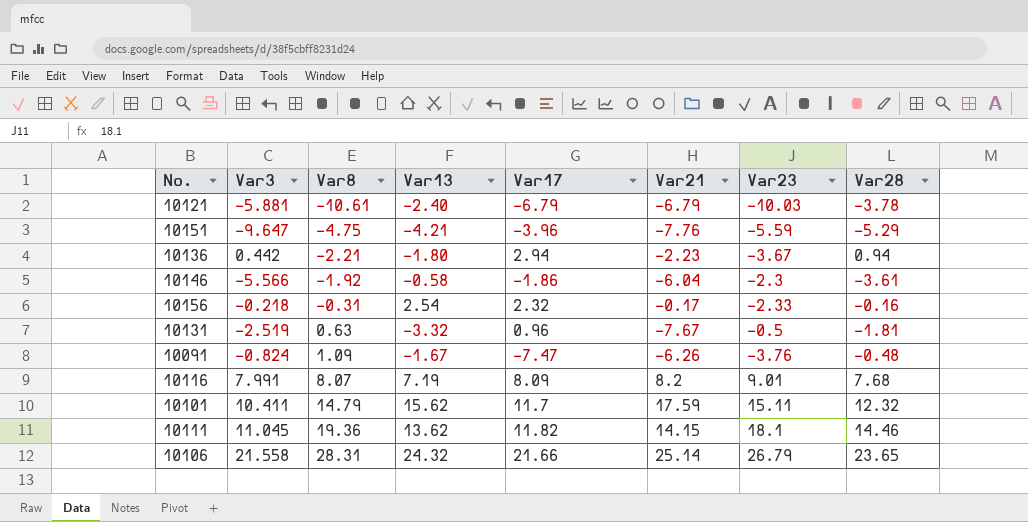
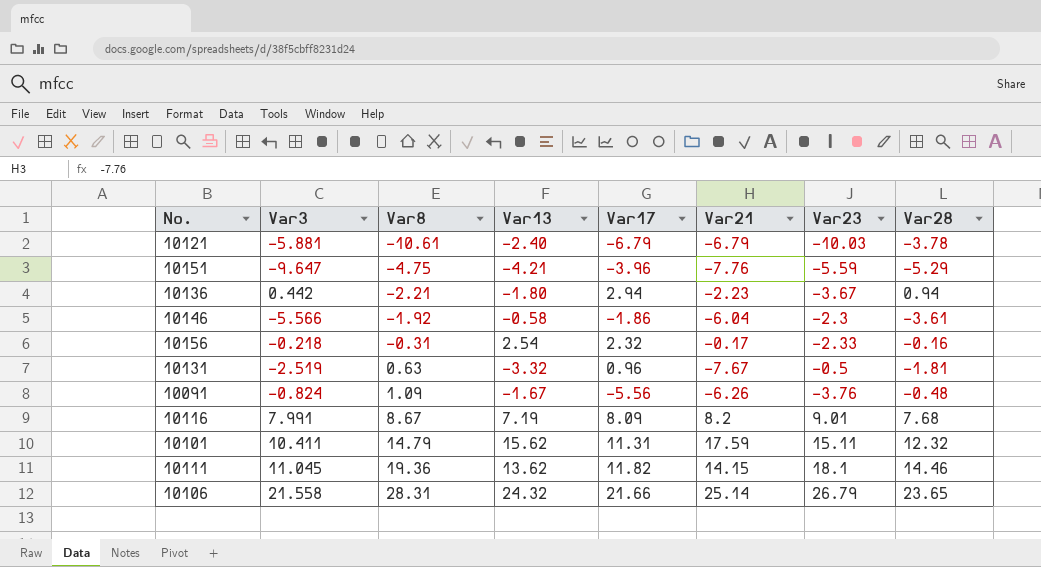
10091 | Var17: -7.47 -> -5.56
10116 | Var8: 8.07 -> 8.67
10101 | Var17: 11.7 -> 11.31

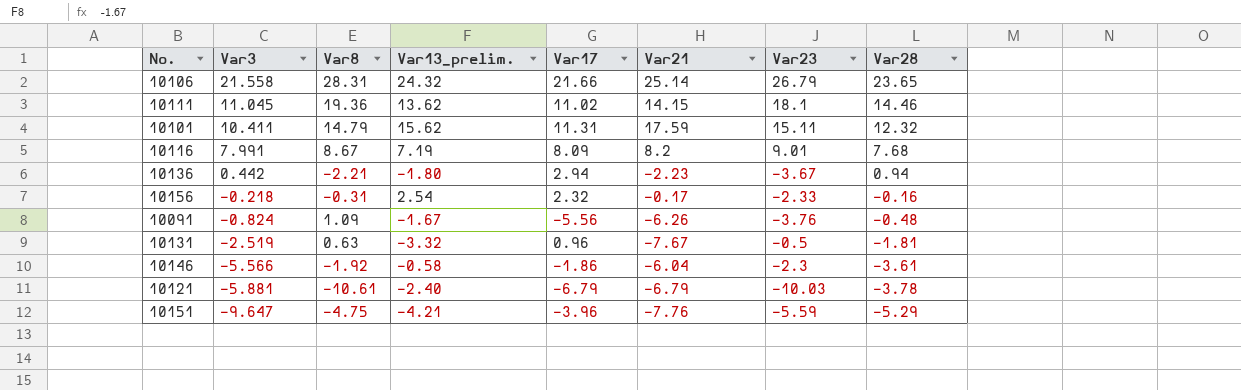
row order: Var8 ascending -> Var3 descending
column name: Var13 -> Var13_prelim.
10111 | Var17: 11.82 -> 11.02

